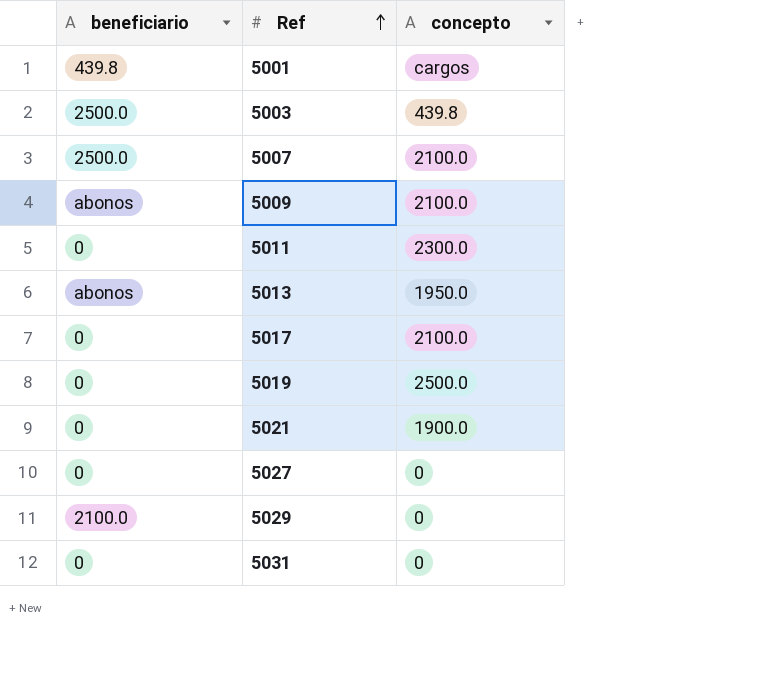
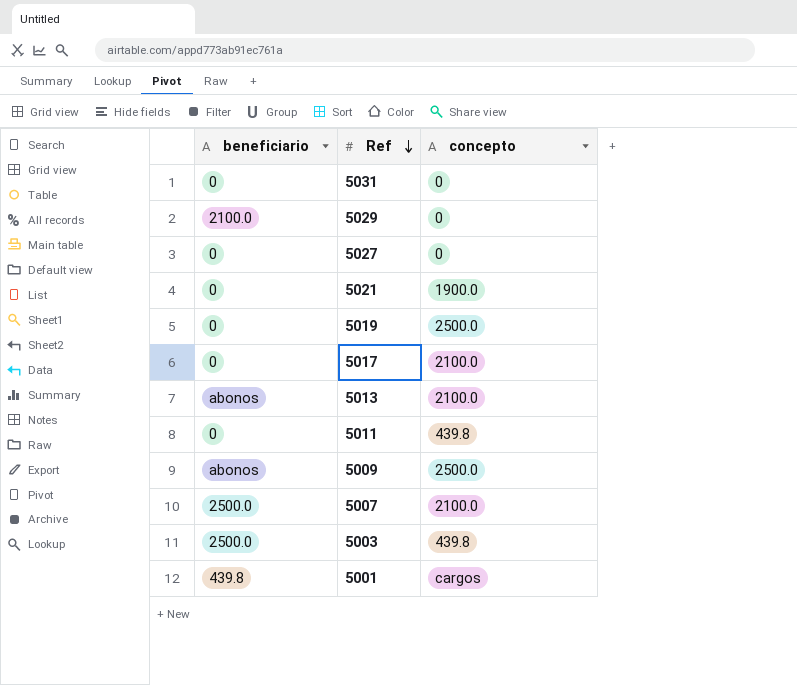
row order: Ref ascending -> Ref descending
5013 | concepto: 1950.0 -> 2100.0
5011 | concepto: 2300.0 -> 439.8
5009 | concepto: 2100.0 -> 2500.0

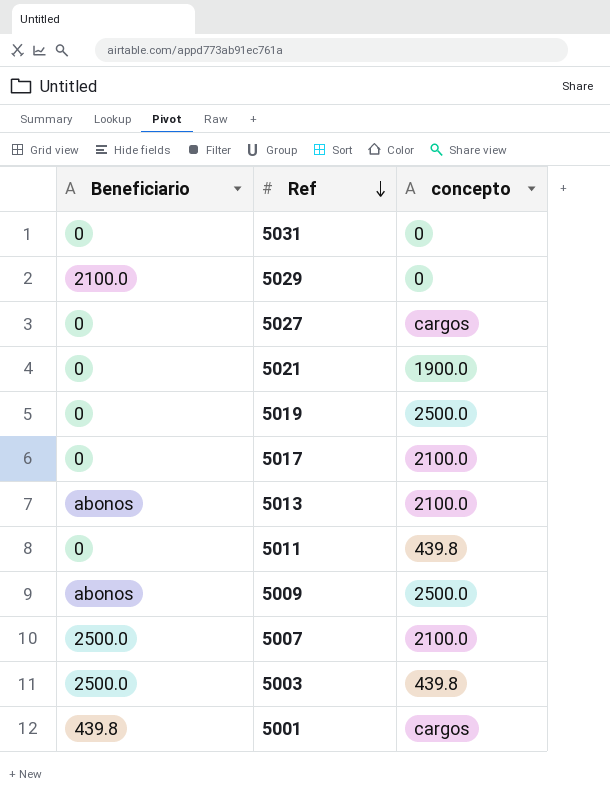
column name: beneficiario -> Beneficiario
5027 | concepto: 0 -> cargos

